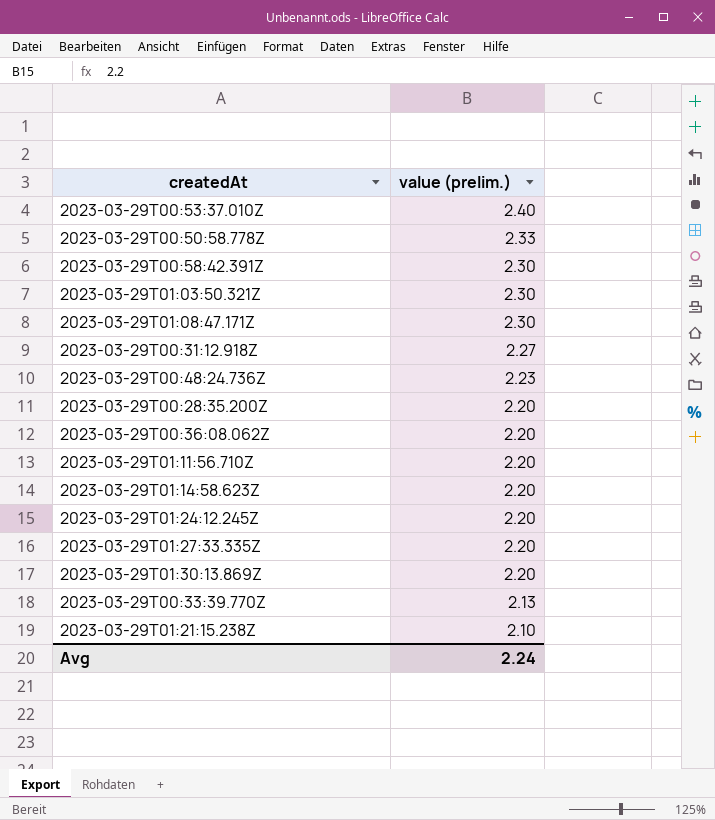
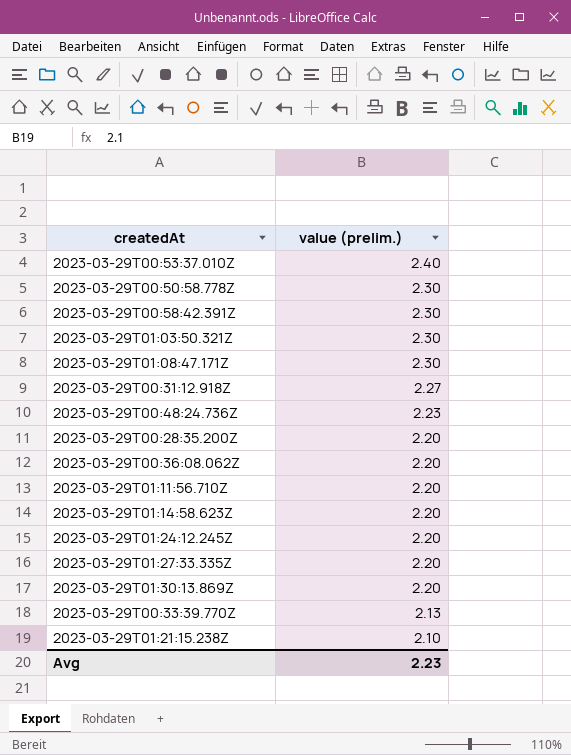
2023-03-29T00:50:58.778Z | value (prelim.): 2.33 -> 2.30
Avg | value (prelim.): 2.24 -> 2.23

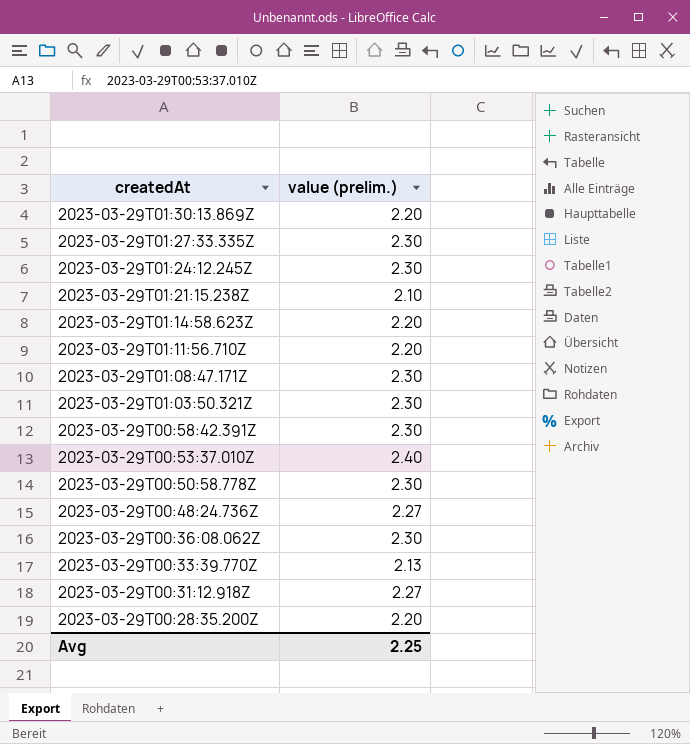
row order: value (prelim.) descending -> createdAt descending
2023-03-29T01:27:33.335Z | value (prelim.): 2.20 -> 2.30
2023-03-29T01:24:12.245Z | value (prelim.): 2.20 -> 2.30
2023-03-29T00:48:24.736Z | value (prelim.): 2.23 -> 2.27
2023-03-29T00:36:08.062Z | value (prelim.): 2.20 -> 2.30
Avg | value (prelim.): 2.23 -> 2.25

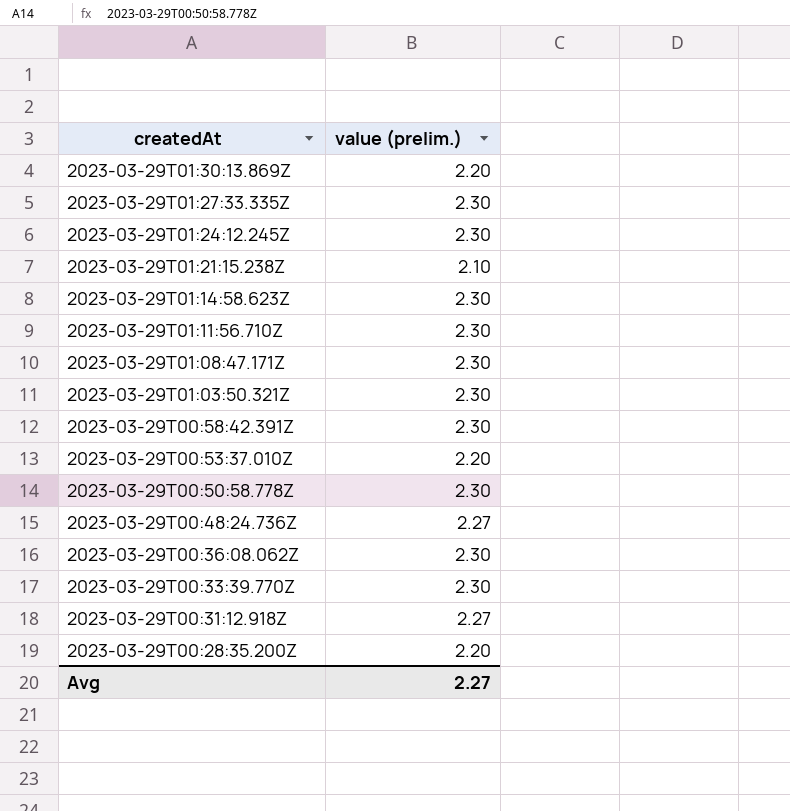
2023-03-29T01:14:58.623Z | value (prelim.): 2.20 -> 2.30
2023-03-29T01:11:56.710Z | value (prelim.): 2.20 -> 2.30
2023-03-29T00:53:37.010Z | value (prelim.): 2.40 -> 2.20
2023-03-29T00:33:39.770Z | value (prelim.): 2.13 -> 2.30
Avg | value (prelim.): 2.25 -> 2.27

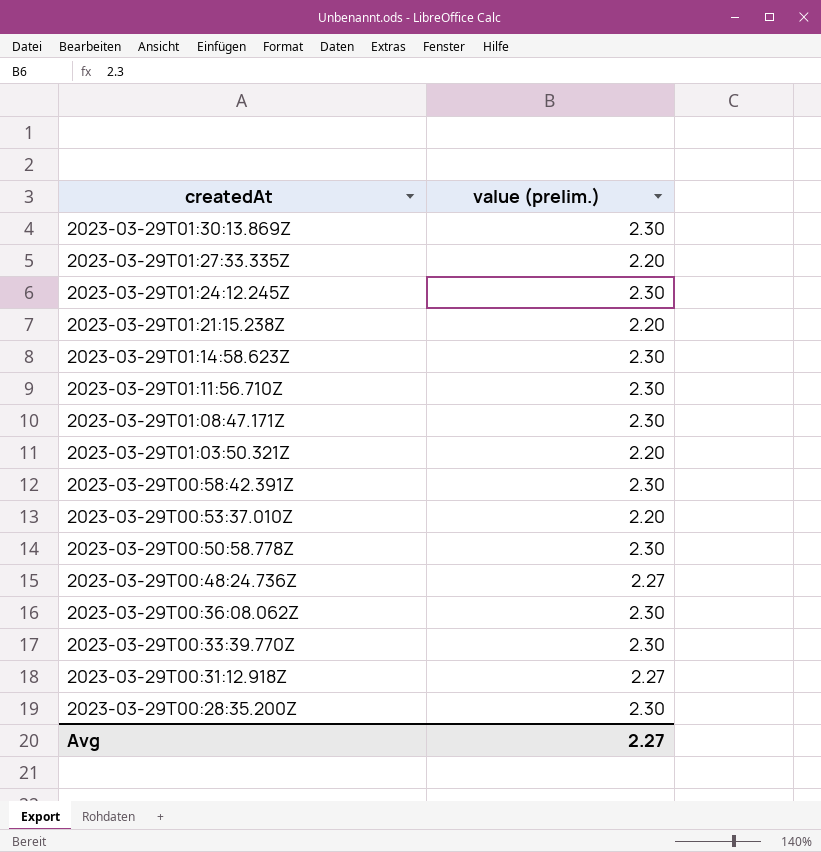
2023-03-29T01:30:13.869Z | value (prelim.): 2.20 -> 2.30
2023-03-29T01:27:33.335Z | value (prelim.): 2.30 -> 2.20
2023-03-29T01:21:15.238Z | value (prelim.): 2.10 -> 2.20
2023-03-29T01:03:50.321Z | value (prelim.): 2.30 -> 2.20
2023-03-29T00:28:35.200Z | value (prelim.): 2.20 -> 2.30

